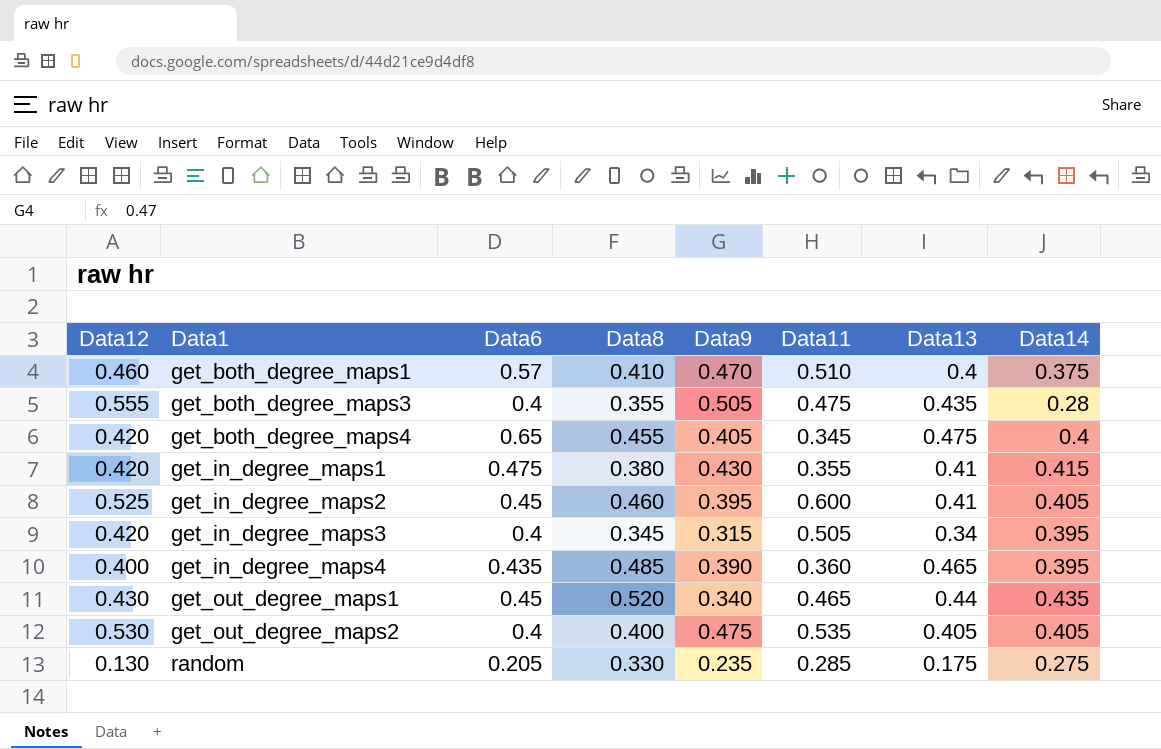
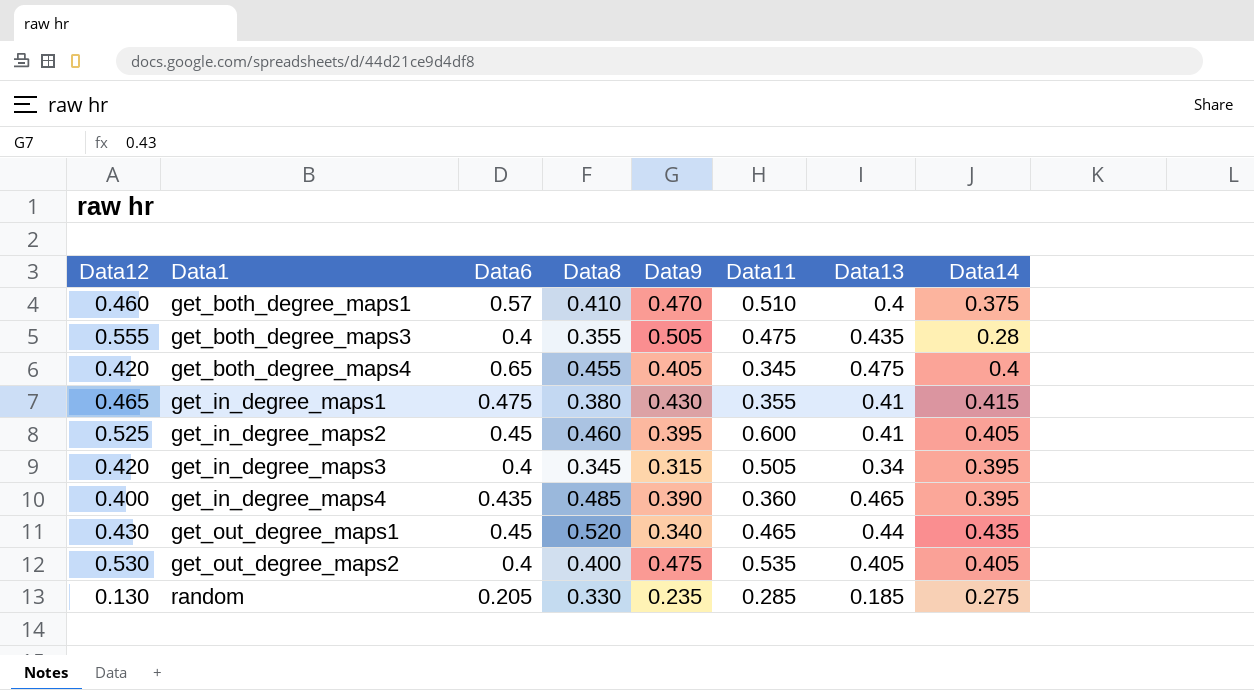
get_in_degree_maps1 | Data12: 0.420 -> 0.465
random | Data13: 0.175 -> 0.185

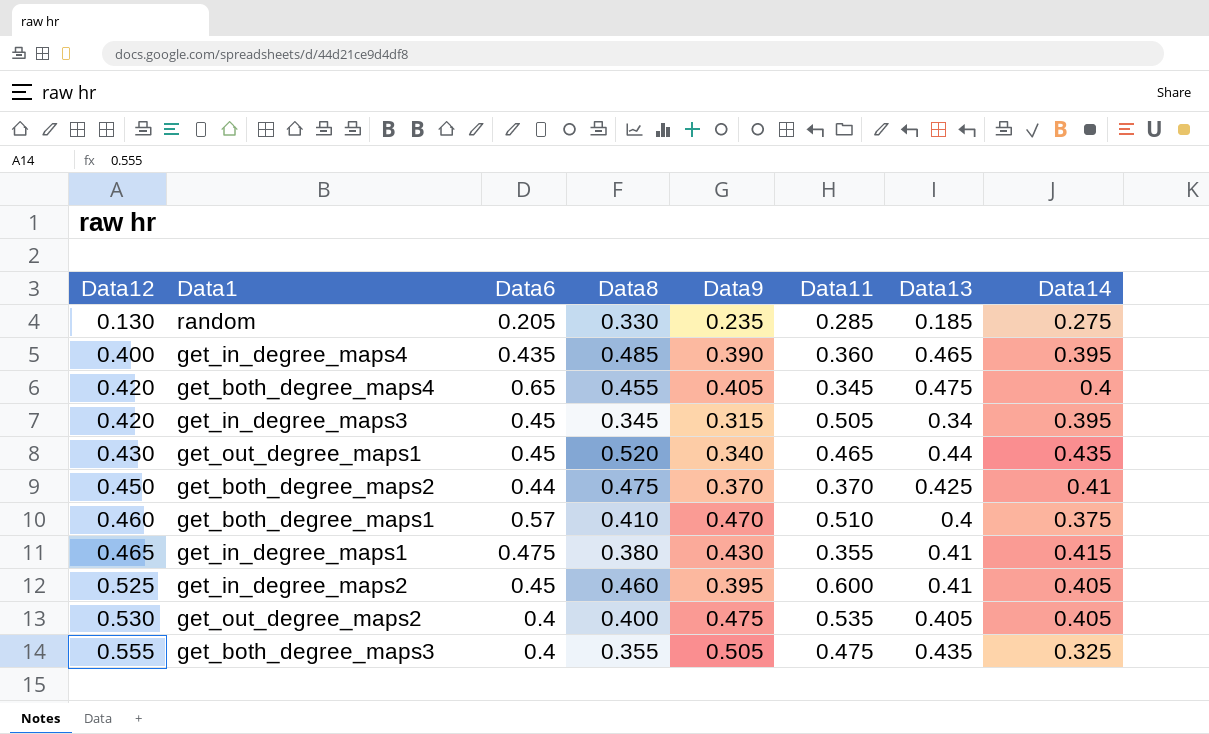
row order: Data1 ascending -> Data12 ascending
get_in_degree_maps3 | Data6: 0.4 -> 0.45
row get_both_degree_maps2: none -> 0.450 | 0.44 | 0.475 | 0.370 | 0.370 | 0.425 | 0.41
get_both_degree_maps3 | Data14: 0.28 -> 0.325

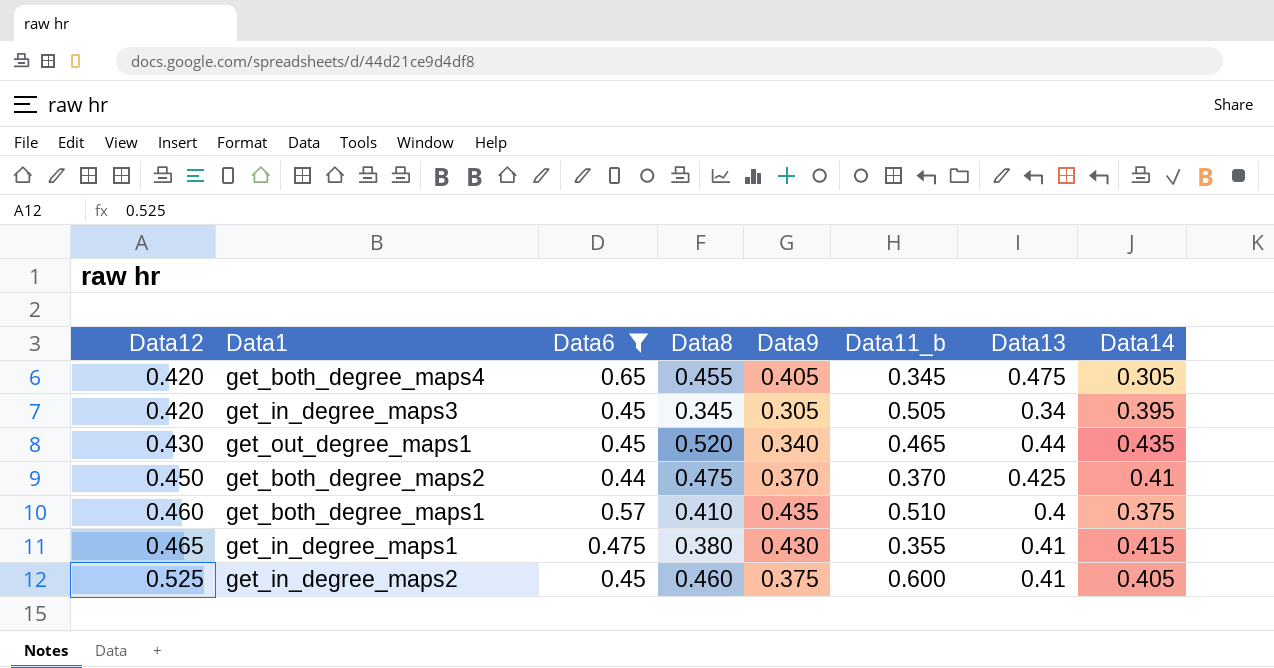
filter: none -> Data6 >= 0.44
column name: Data11 -> Data11_b
get_both_degree_maps4 | Data14: 0.4 -> 0.305
get_in_degree_maps3 | Data9: 0.315 -> 0.305
get_both_degree_maps1 | Data9: 0.470 -> 0.435
get_in_degree_maps2 | Data9: 0.395 -> 0.375

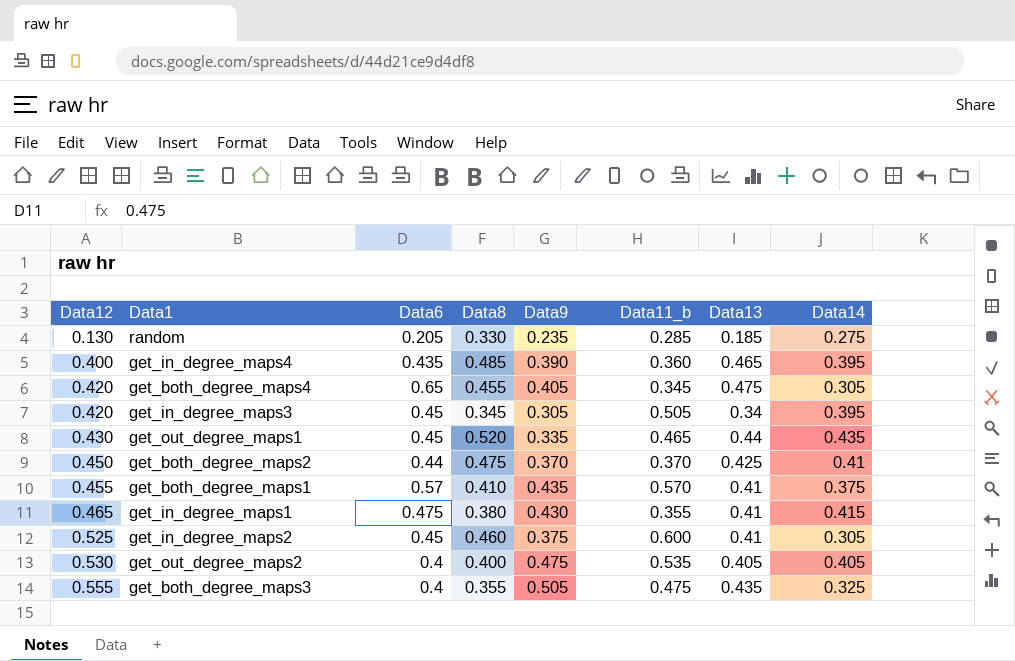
filter: Data6 >= 0.44 -> none
get_out_degree_maps1 | Data9: 0.340 -> 0.335
get_both_degree_maps1 | Data12: 0.460 -> 0.455
get_both_degree_maps1 | Data11_b: 0.510 -> 0.570
get_both_degree_maps1 | Data13: 0.4 -> 0.41
get_in_degree_maps2 | Data14: 0.405 -> 0.305

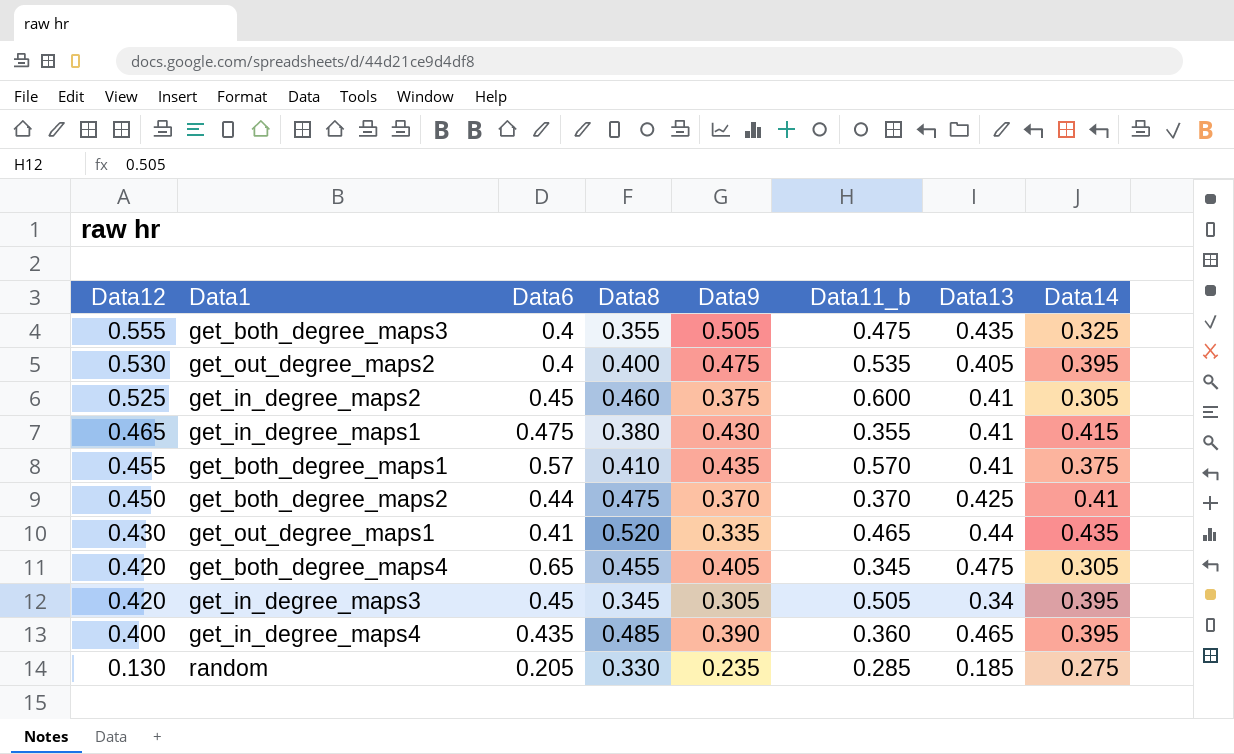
row order: Data12 ascending -> Data12 descending
get_out_degree_maps2 | Data14: 0.405 -> 0.395
get_out_degree_maps1 | Data6: 0.45 -> 0.41

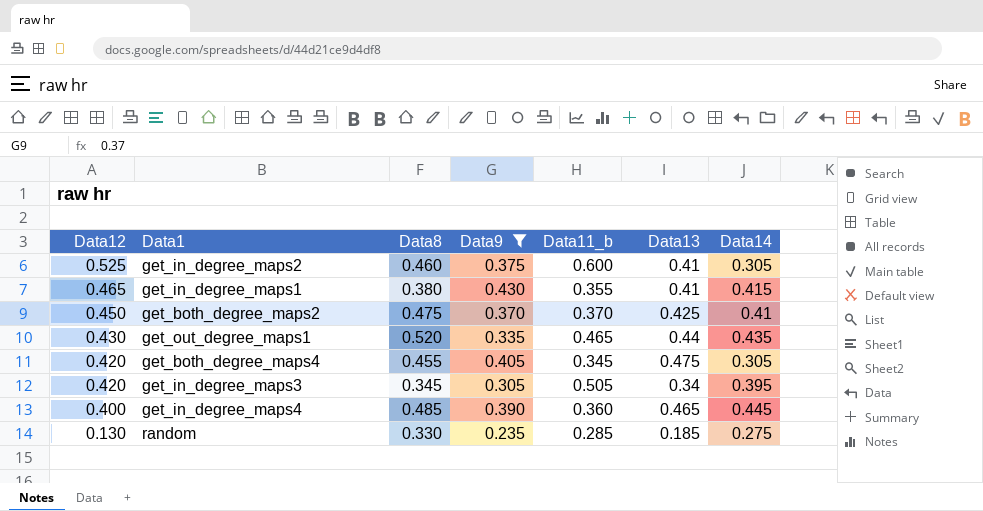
filter: none -> Data9 <= 0.430
column Data6 | position: 3 -> none
get_in_degree_maps4 | Data14: 0.395 -> 0.445

